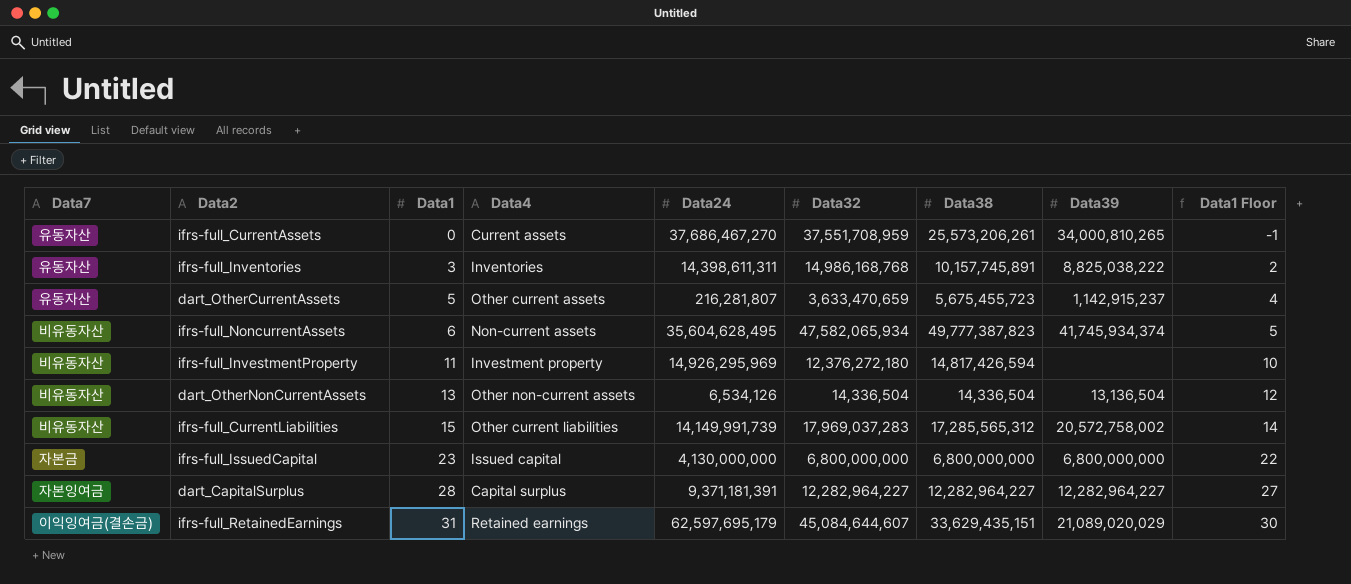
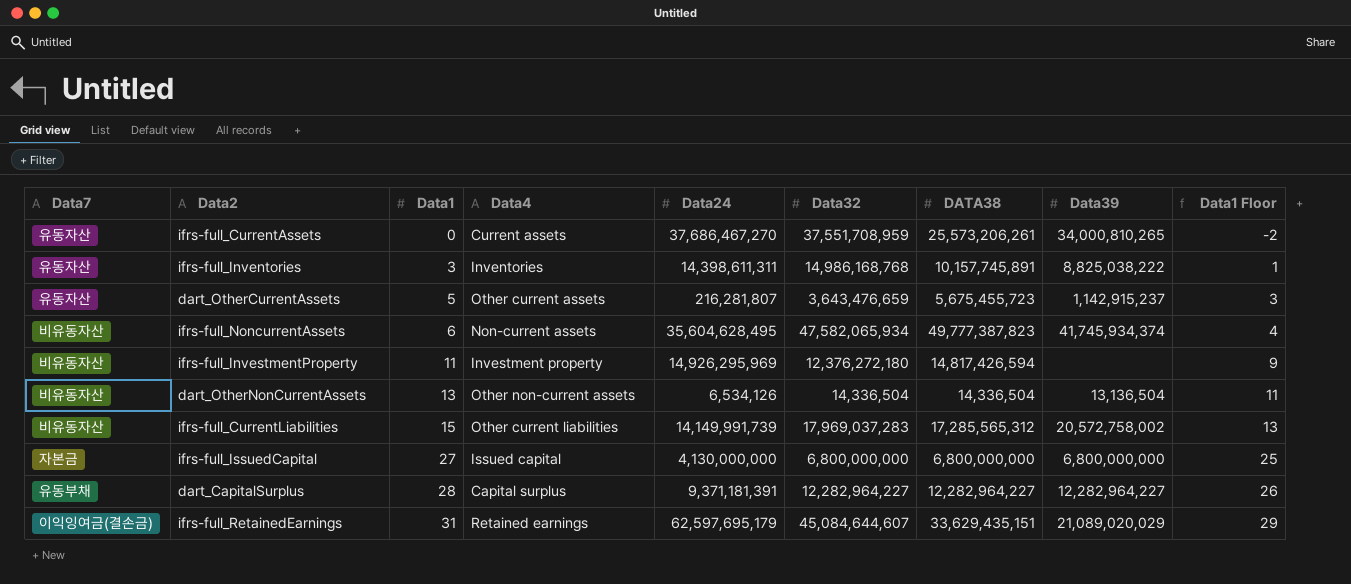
column name: Data38 -> DATA38
column Data1 Floor | formula: [Data1] - 1 -> [Data1] - 2
dart_OtherCurrentAssets | Data32: 3,633,470,659 -> 3,643,476,659
ifrs-full_IssuedCapital | Data1: 23 -> 27
dart_CapitalSurplus | Data7: 자본잉여금 -> 유동부채

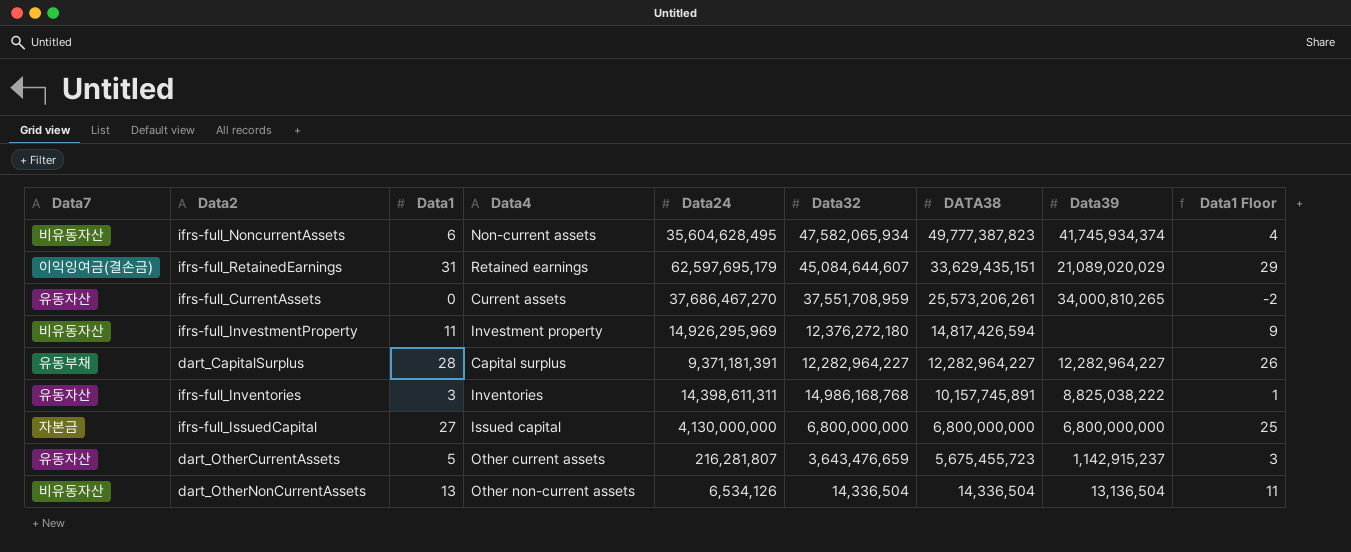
row order: Data1 ascending -> DATA38 descending
row ifrs-full_CurrentLiabilities: 비유동자산 | 15 | Other current liabilities | 14,149,991,739 | 17,969,037,283 | 17,285,565,312 | 20,572,758,002 | 13 -> none

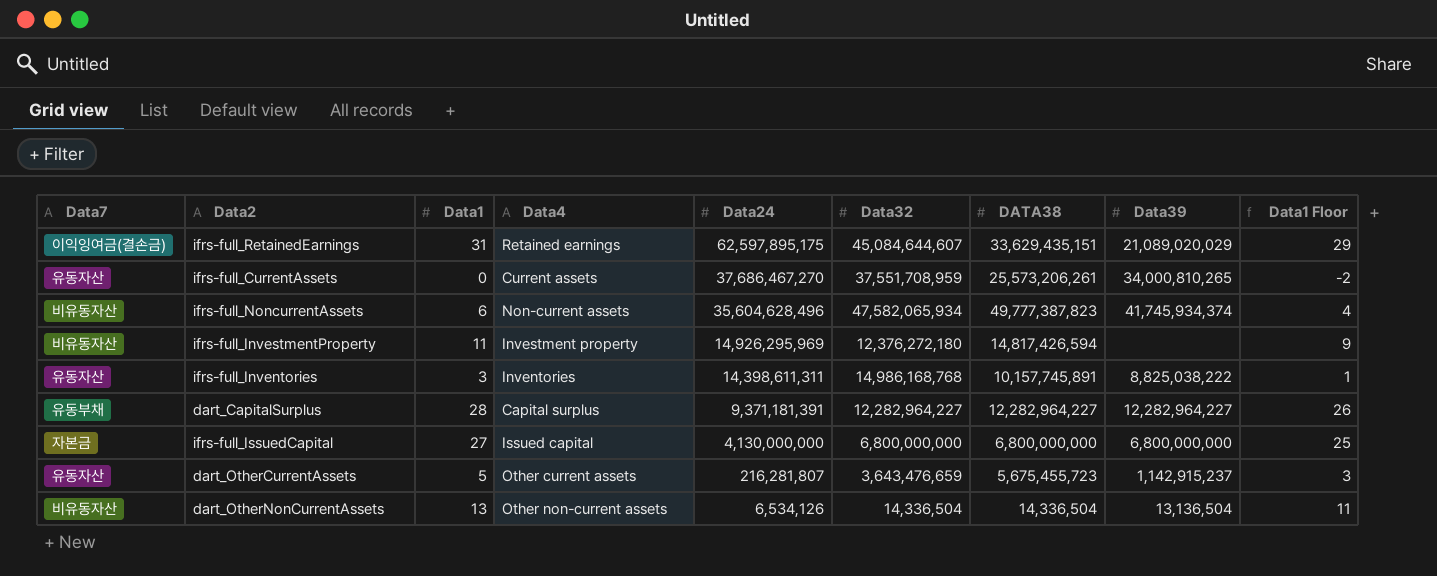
row order: DATA38 descending -> Data24 descending
ifrs-full_RetainedEarnings | Data24: 62,597,695,179 -> 62,597,895,175
ifrs-full_NoncurrentAssets | Data24: 35,604,628,495 -> 35,604,628,496

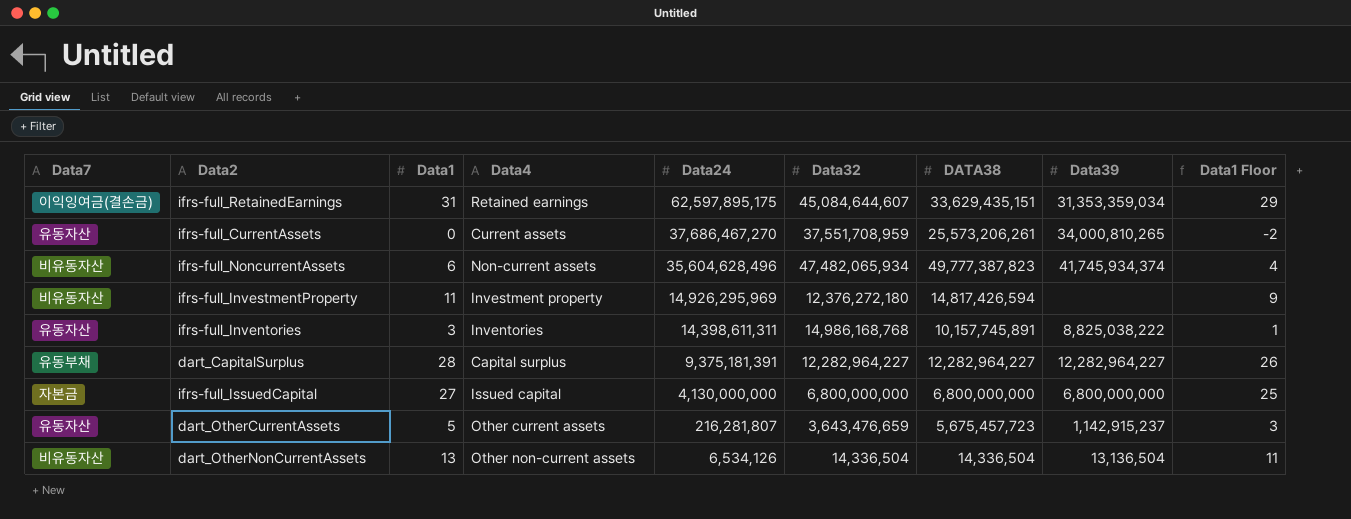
ifrs-full_RetainedEarnings | Data39: 21,089,020,029 -> 31,353,359,034
ifrs-full_NoncurrentAssets | Data32: 47,582,065,934 -> 47,482,065,934
dart_CapitalSurplus | Data24: 9,371,181,391 -> 9,375,181,391
dart_OtherCurrentAssets | DATA38: 5,675,455,723 -> 5,675,457,723

